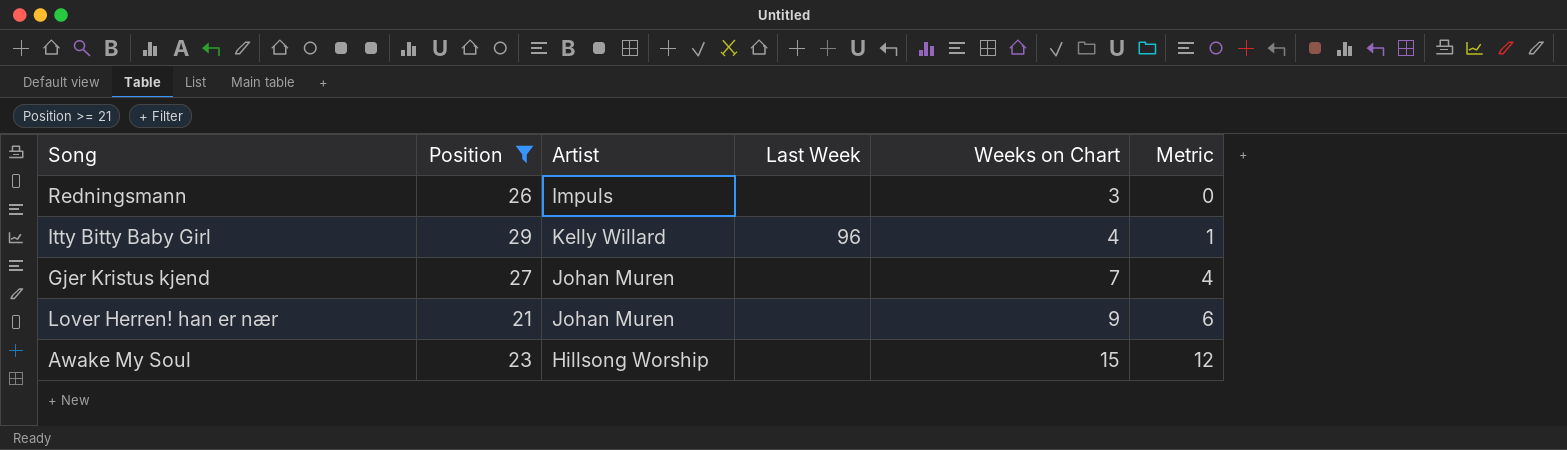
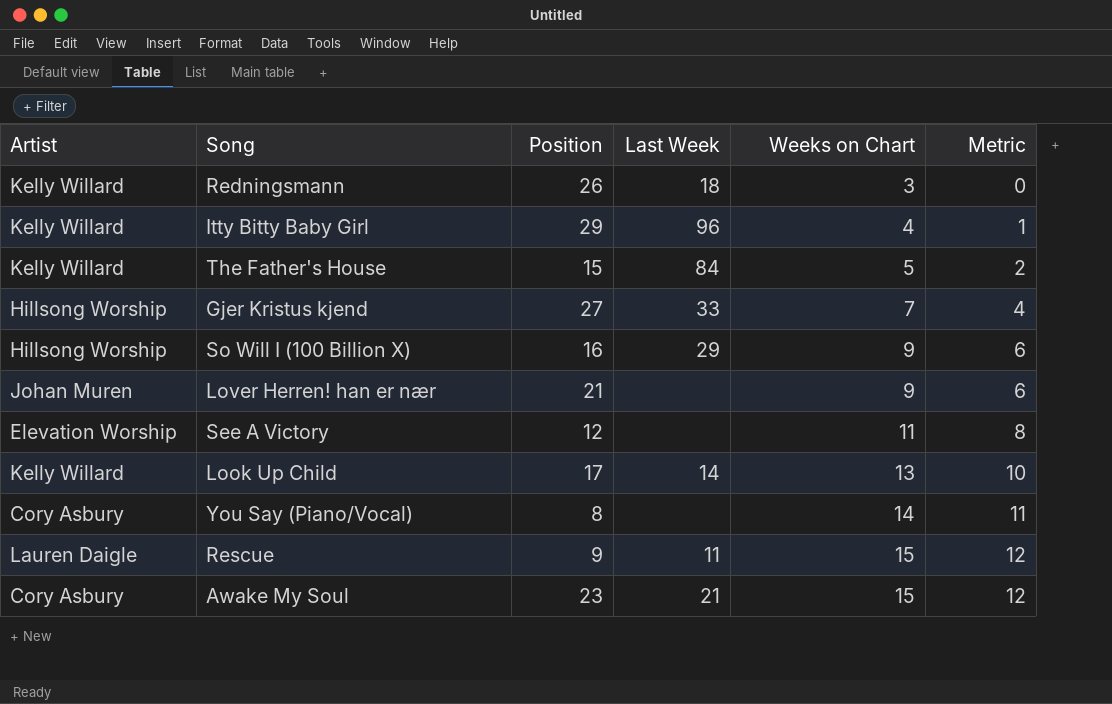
filter: Position >= 21 -> none
column Artist | position: 3 -> 1
Redningsmann | Artist: Impuls -> Kelly Willard
Redningsmann | Last Week: none -> 18
Gjer Kristus kjend | Artist: Johan Muren -> Hillsong Worship
Gjer Kristus kjend | Last Week: none -> 33
Awake My Soul | Artist: Hillsong Worship -> Cory Asbury
Awake My Soul | Last Week: none -> 21

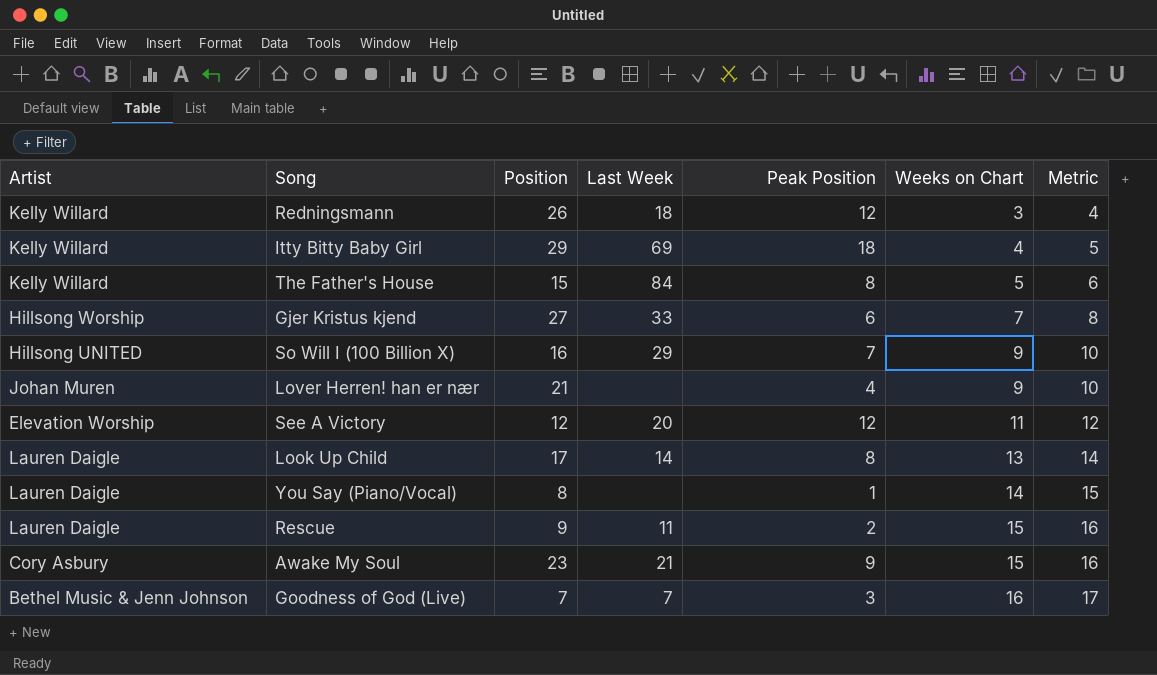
column Peak Position | position: none -> 5
column Metric | formula: [Weeks on Chart] - 3 -> [Weeks on Chart] + 1
Itty Bitty Baby Girl | Last Week: 96 -> 69
So Will I (100 Billion X) | Artist: Hillsong Worship -> Hillsong UNITED
See A Victory | Last Week: none -> 20
Look Up Child | Artist: Kelly Willard -> Lauren Daigle
You Say (Piano/Vocal) | Artist: Cory Asbury -> Lauren Daigle
row Goodness of God (Live): none -> Bethel Music & Jenn Johnson | 7 | 7 | 3 | 16 | 17

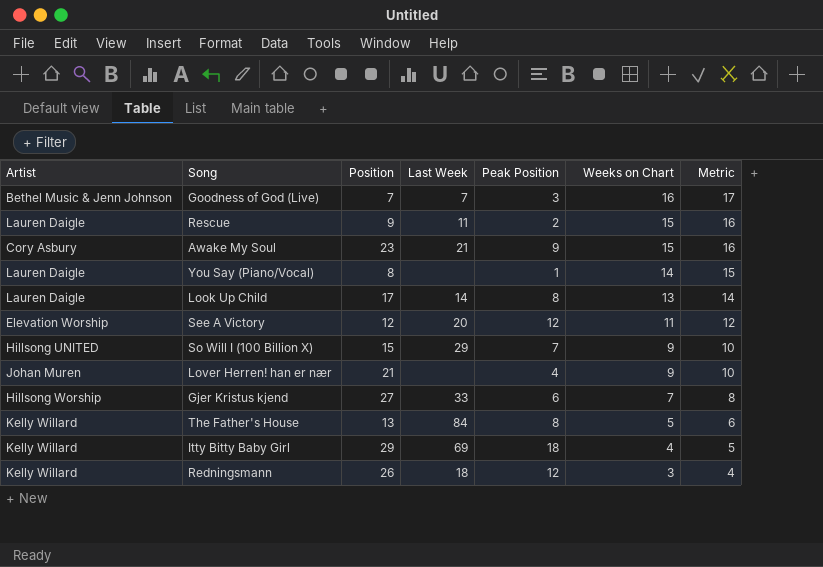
row order: Weeks on Chart ascending -> Weeks on Chart descending
So Will I (100 Billion X) | Position: 16 -> 15
The Father's House | Position: 15 -> 13

